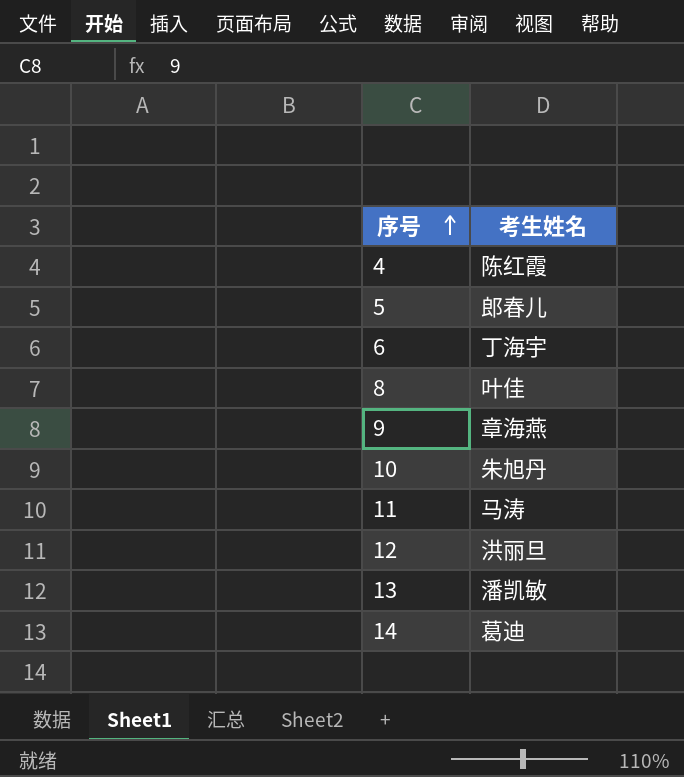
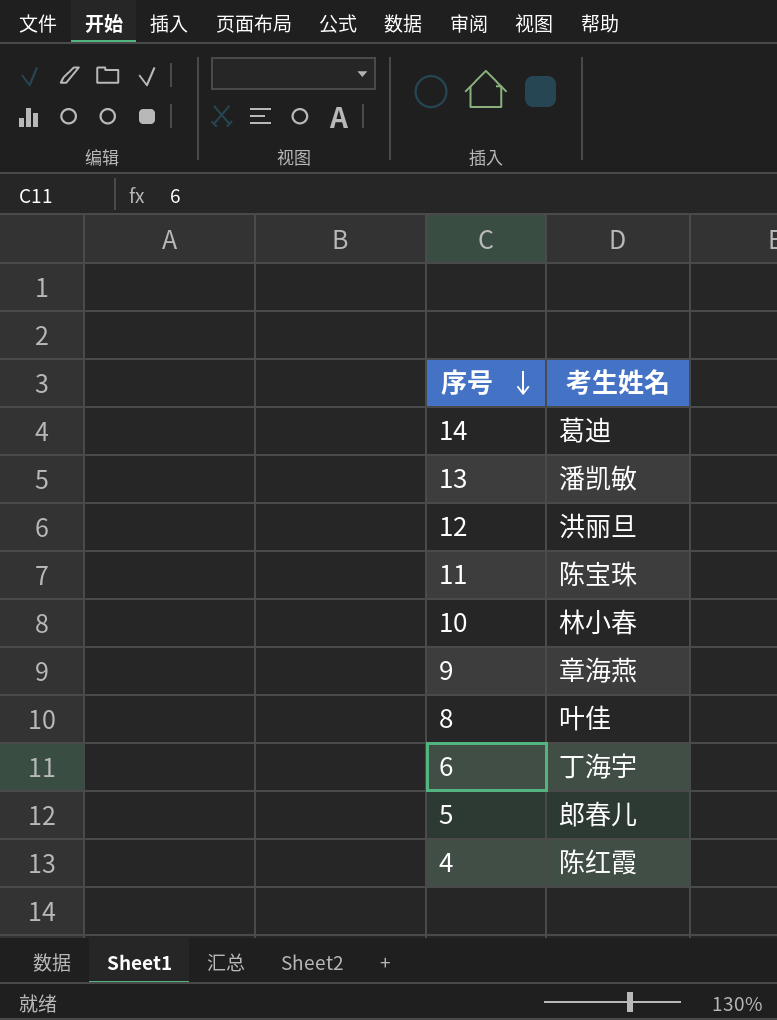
row order: 序号 ascending -> 序号 descending
11 | 考生姓名: 马涛 -> 陈宝珠
10 | 考生姓名: 朱旭丹 -> 林小春

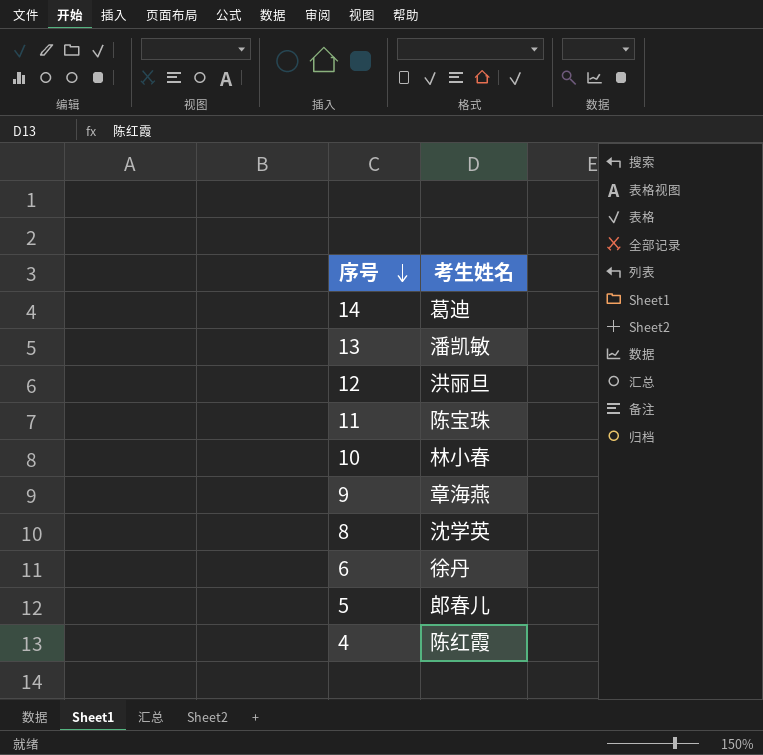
8 | 考生姓名: 叶佳 -> 沈学英
6 | 考生姓名: 丁海宇 -> 徐丹

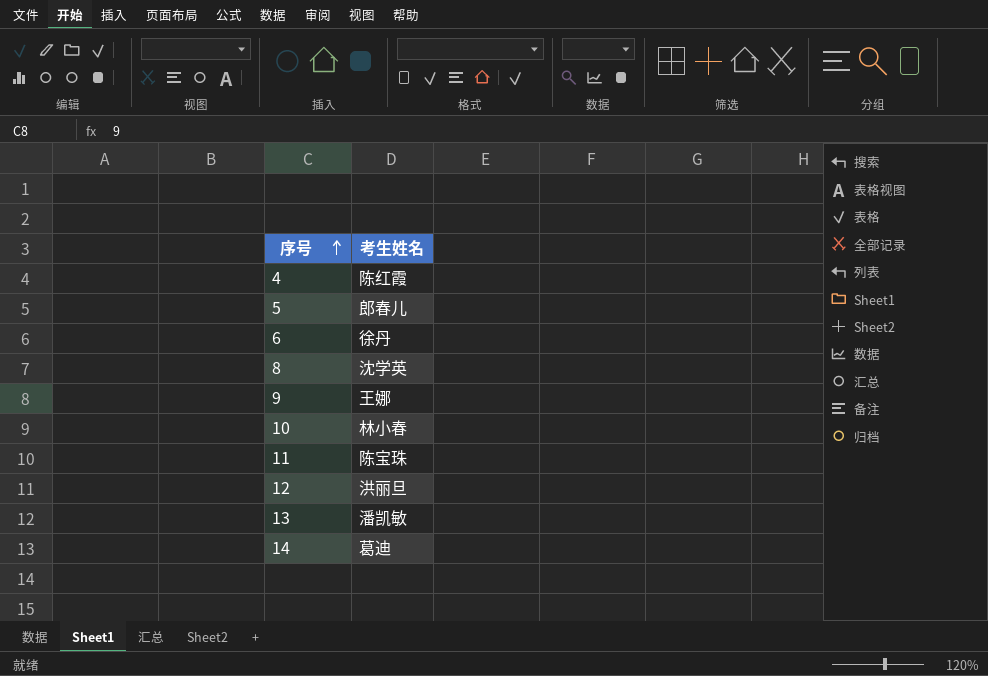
row order: 序号 descending -> 序号 ascending
9 | 考生姓名: 章海燕 -> 王娜

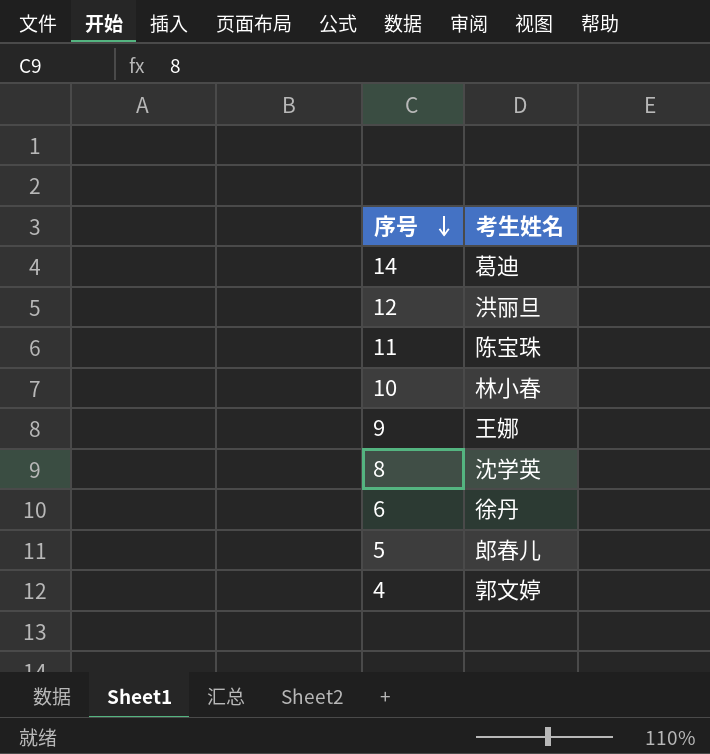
row order: 序号 ascending -> 序号 descending
row 13: 潘凯敏 -> none
4 | 考生姓名: 陈红霞 -> 郭文婷

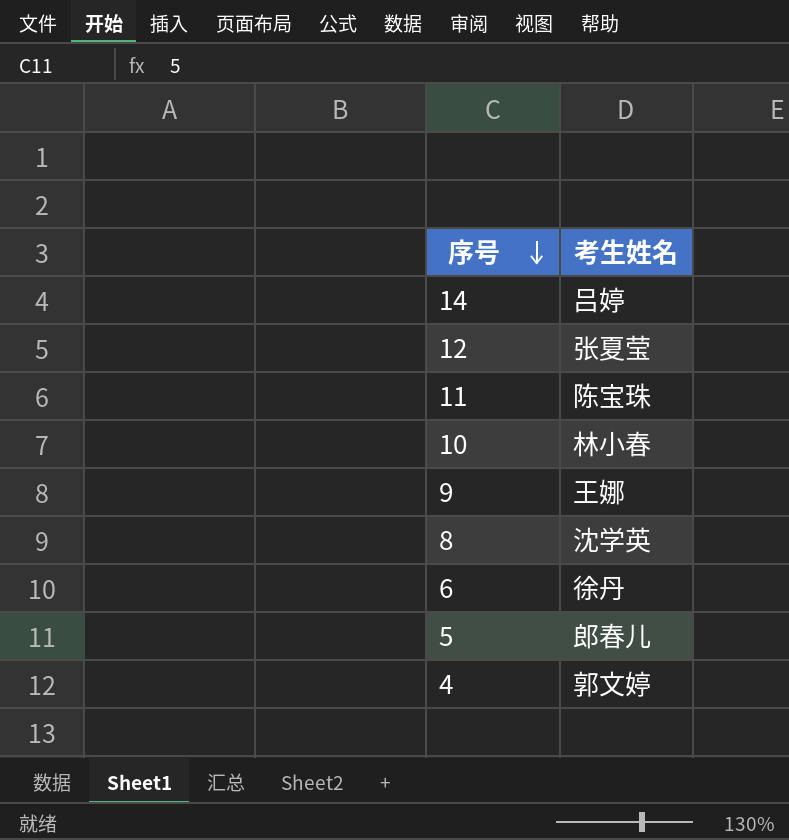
14 | 考生姓名: 葛迪 -> 吕婷
12 | 考生姓名: 洪丽旦 -> 张夏莹

